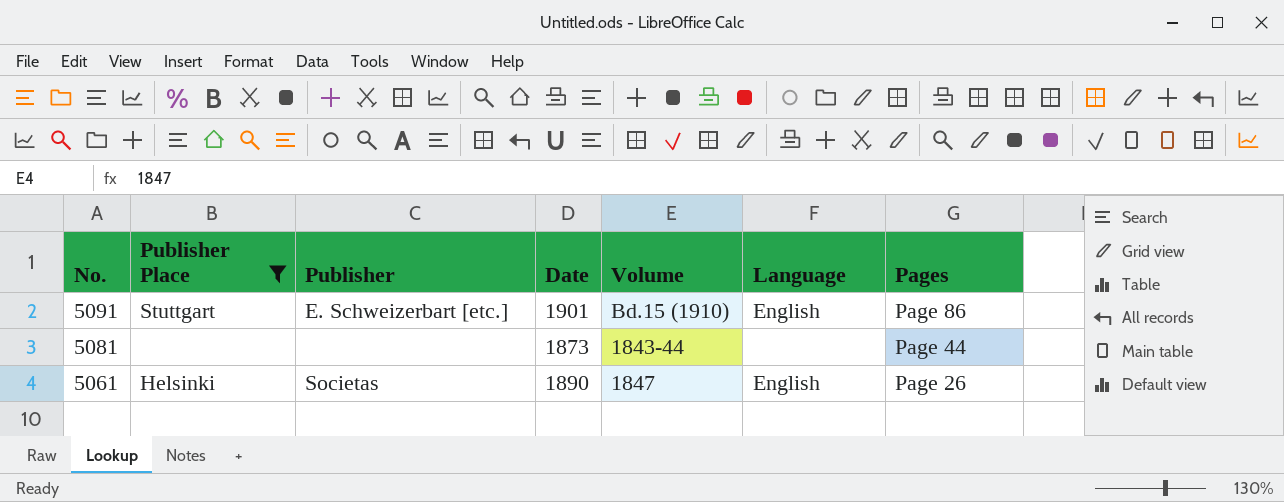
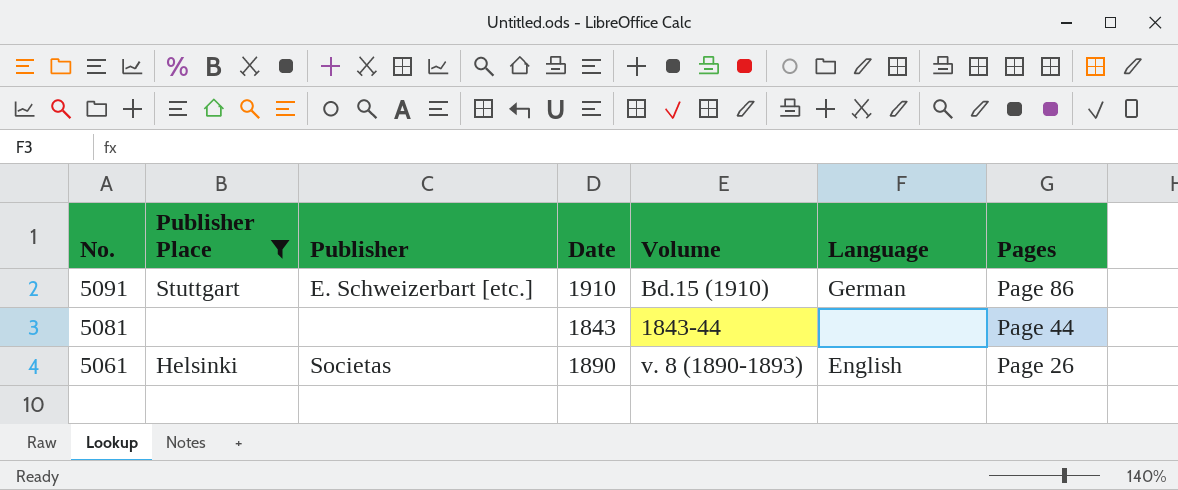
5091 | Date: 1901 -> 1910
5091 | Language: English -> German
5081 | Date: 1873 -> 1843
5061 | Volume: 1847 -> v. 8 (1890-1893)

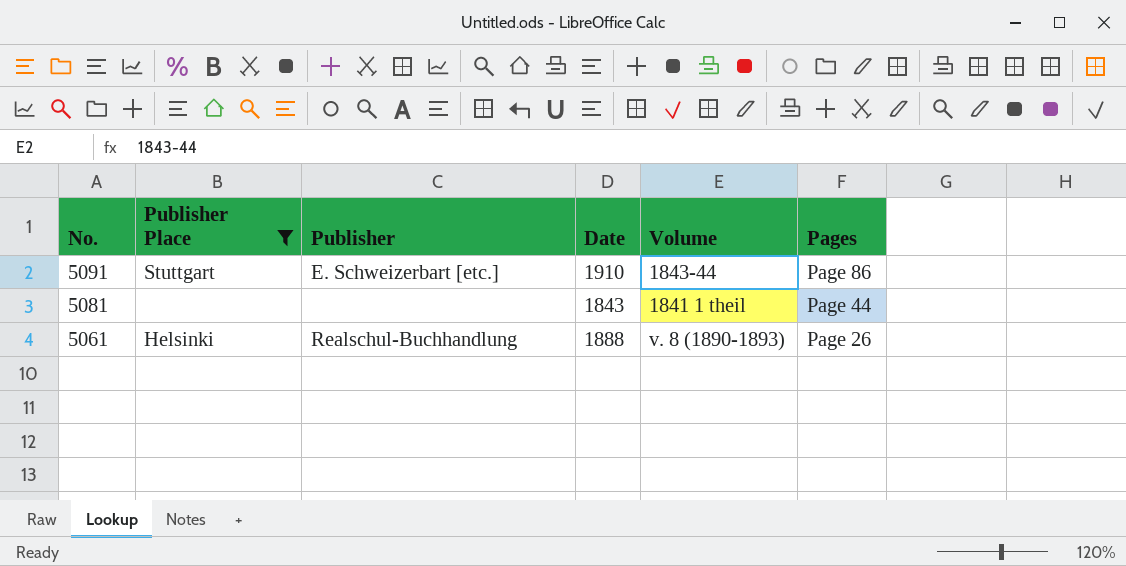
column Language | position: 6 -> none
5091 | Volume: Bd.15 (1910) -> 1843-44
5081 | Volume: 1843-44 -> 1841 1 theil
5061 | Publisher: Societas -> Realschul-Buchhandlung
5061 | Date: 1890 -> 1888

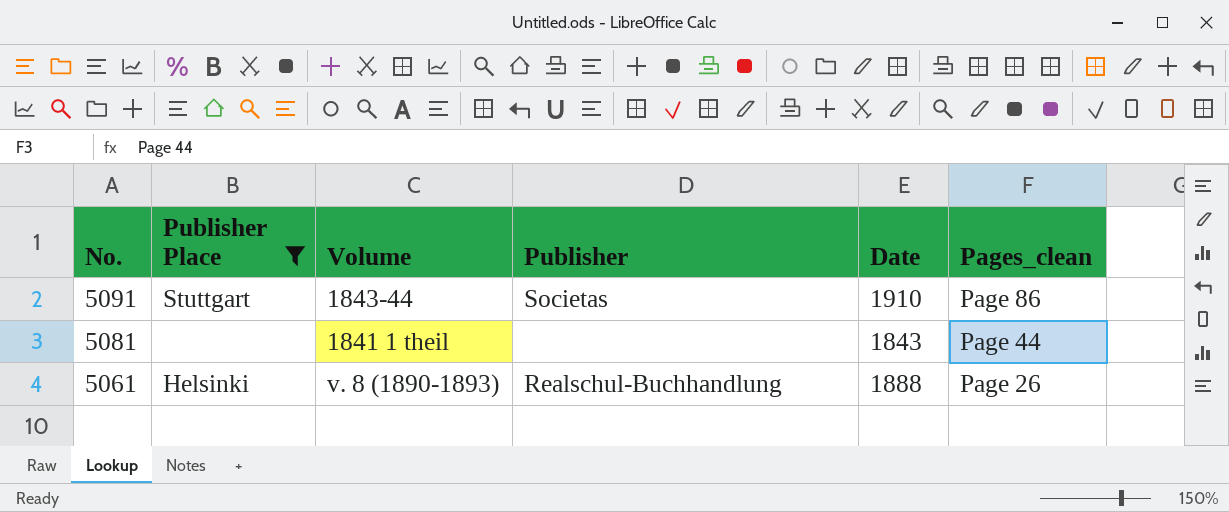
column Volume | position: 5 -> 3
column name: Pages -> Pages_clean
5091 | Publisher: E. Schweizerbart [etc.] -> Societas

